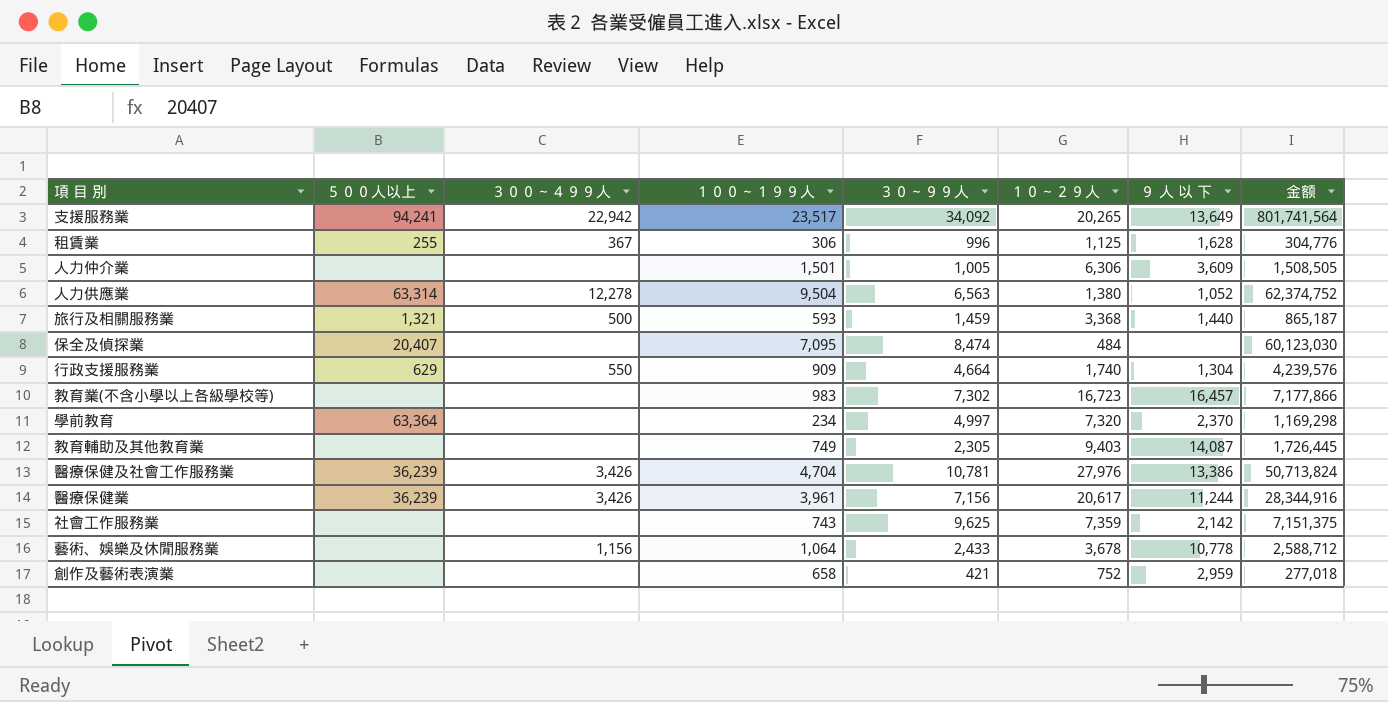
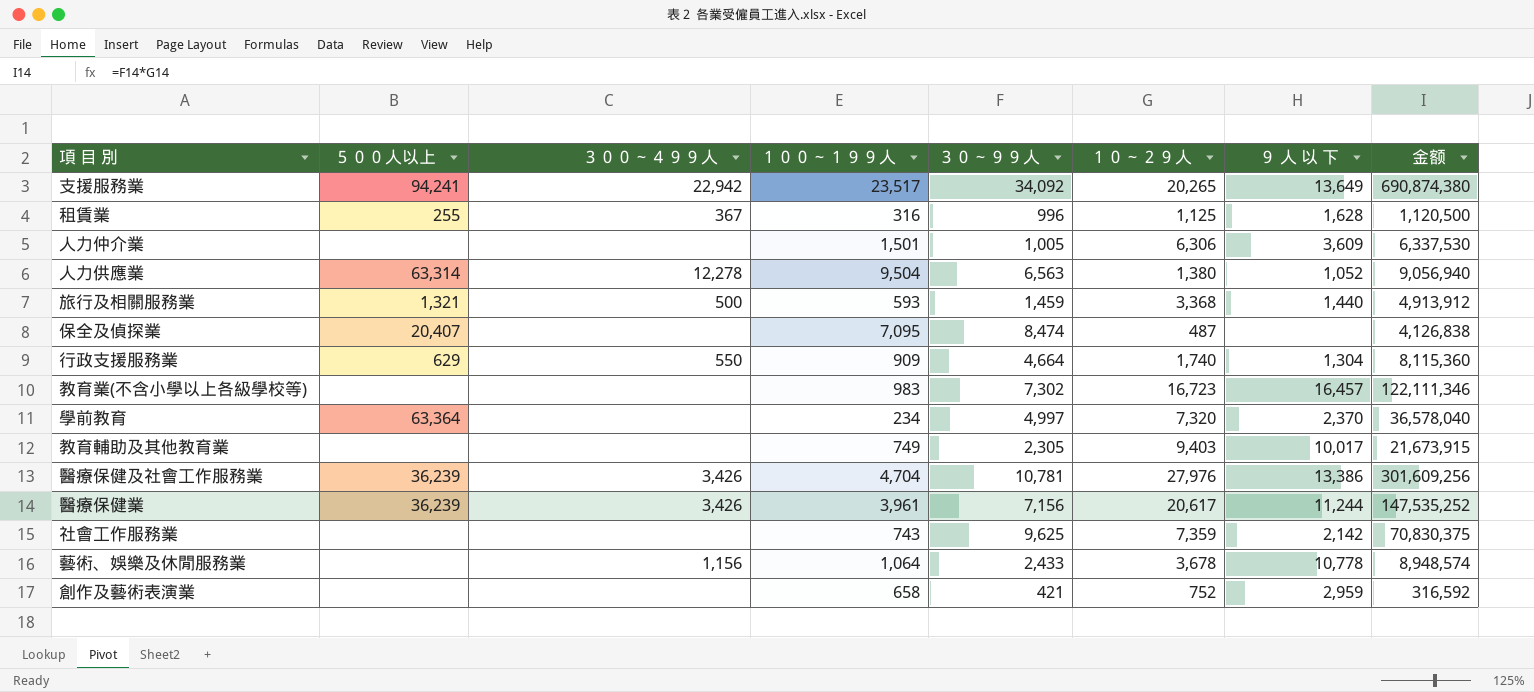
column 金额 | formula: [１００～１９９人] * [３０～９９人] -> [３０～９９人] * [１０～２９人]
租賃業 | １００～１９９人: 306 -> 316
保全及偵探業 | １０～２９人: 484 -> 487
教育輔助及其他教育業 | ９ 人 以 下: 14,087 -> 10,017

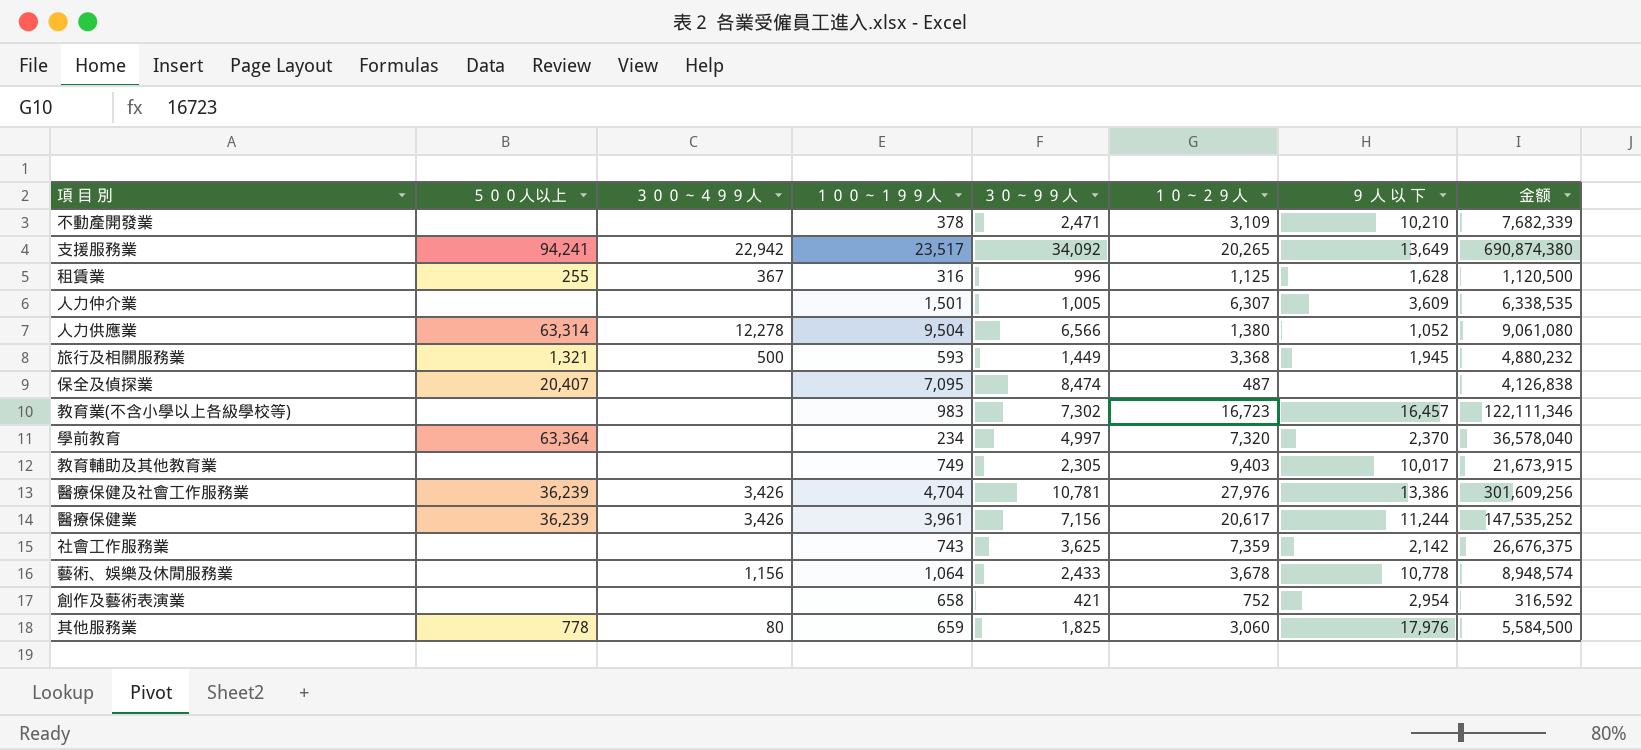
row 行政支援服務業: 629 | 550 | 909 | 4,664 | 1,740 | 1,304 | 8,115,360 -> none
row 不動產開發業: none -> none | none | 378 | 2,471 | 3,109 | 10,210 | 7,682,339
人力仲介業 | １０～２９人: 6,306 -> 6,307
人力仲介業 | 金额: 6,337,530 -> 6,338,535
人力供應業 | ３０～９９人: 6,563 -> 6,566
人力供應業 | 金额: 9,056,940 -> 9,061,080
旅行及相關服務業 | ３０～９９人: 1,459 -> 1,449
旅行及相關服務業 | ９ 人 以 下: 1,440 -> 1,945
旅行及相關服務業 | 金额: 4,913,912 -> 4,880,232
社會工作服務業 | ３０～９９人: 9,625 -> 3,625
社會工作服務業 | 金额: 70,830,375 -> 26,676,375
創作及藝術表演業 | ９ 人 以 下: 2,959 -> 2,954
row 其他服務業: none -> 778 | 80 | 659 | 1,825 | 3,060 | 17,976 | 5,584,500

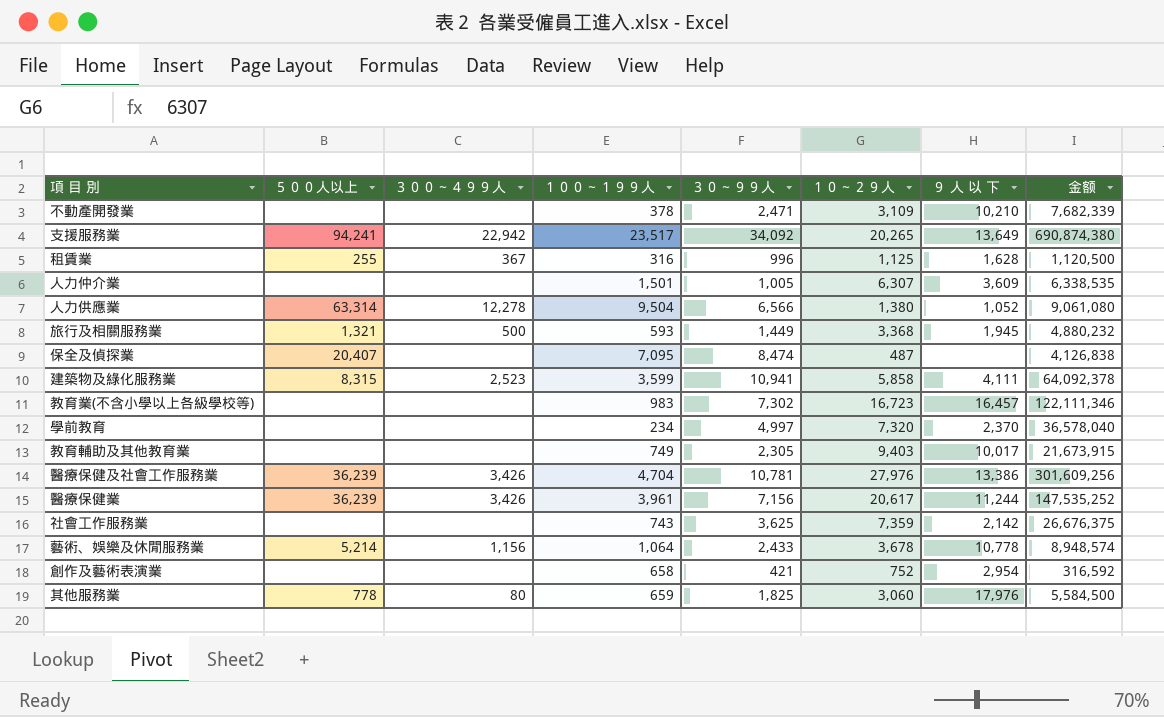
row 建築物及綠化服務業: none -> 8,315 | 2,523 | 3,599 | 10,941 | 5,858 | 4,111 | 64,092,378
學前教育 | ５００人以上: 63,364 -> none
藝術、娛樂及休閒服務業 | ５００人以上: none -> 5,214

